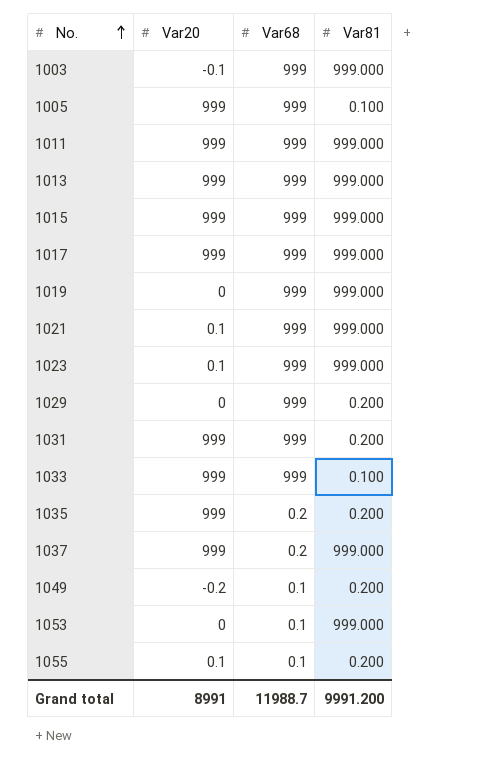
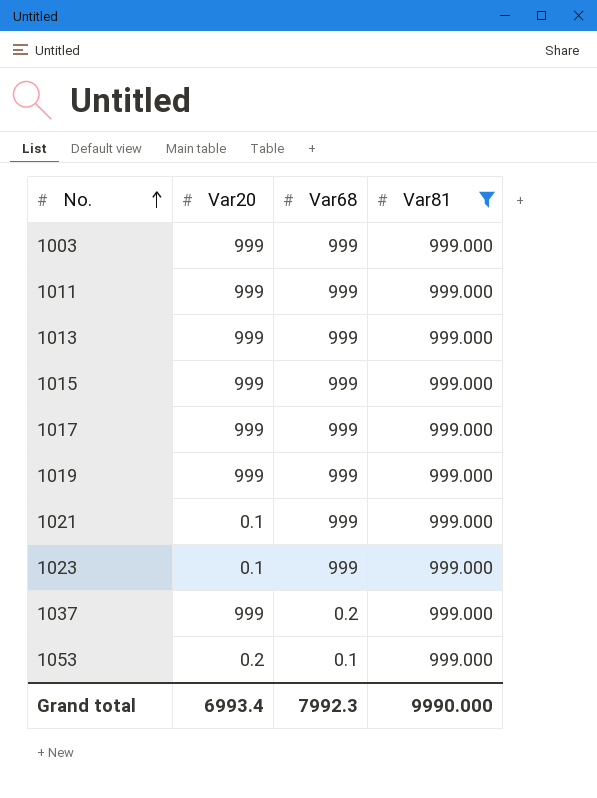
filter: none -> Var81 = 999.000
1003 | Var20: -0.1 -> 999
1019 | Var20: 0 -> 999
1053 | Var20: 0 -> 0.2
Grand total | Var20: 8991 -> 6993.4
Grand total | Var68: 11988.7 -> 7992.3
Grand total | Var81: 9991.200 -> 9990.000

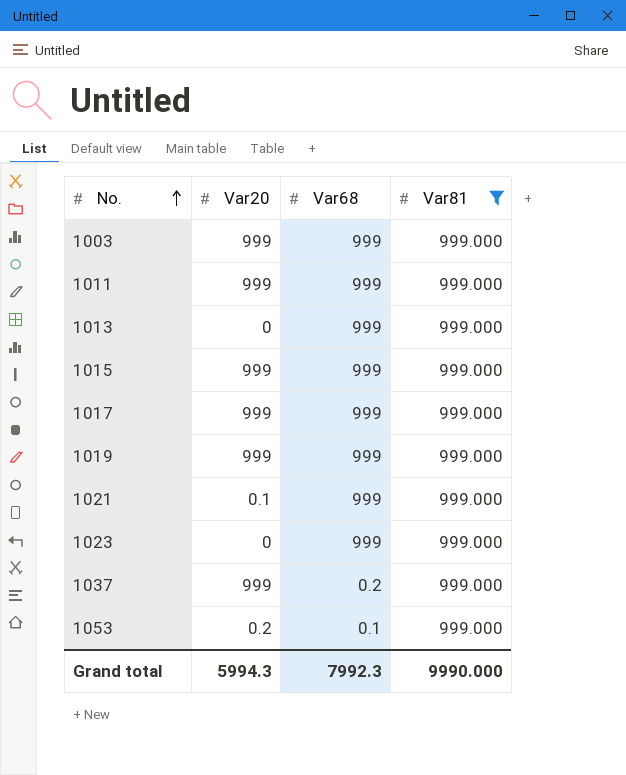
1013 | Var20: 999 -> 0
1023 | Var20: 0.1 -> 0
Grand total | Var20: 6993.4 -> 5994.3

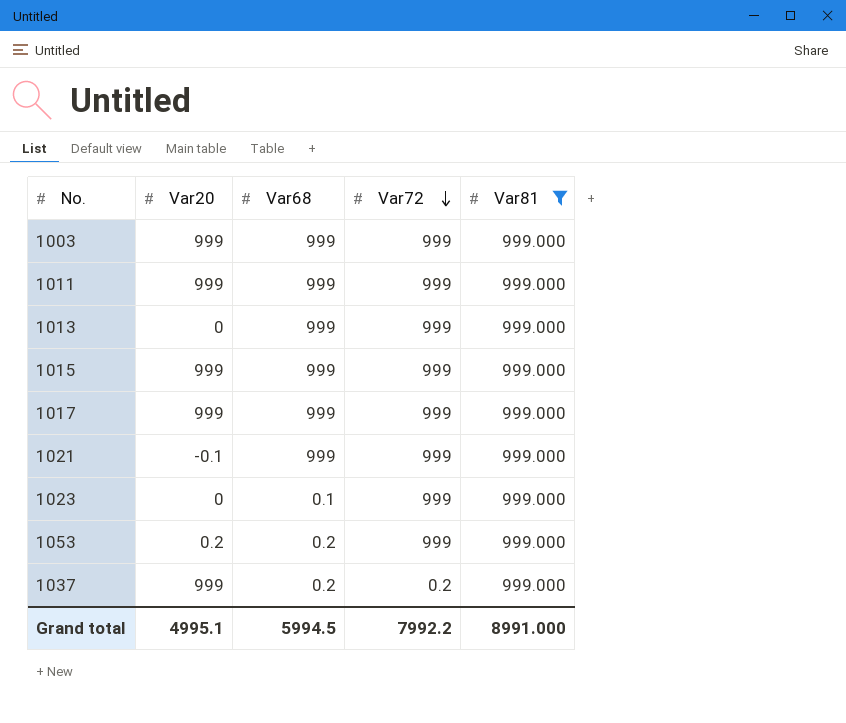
row order: No. ascending -> Var72 descending
column Var72 | position: none -> 4
row 1019: 999 | 999 | 999.000 -> none
1021 | Var20: 0.1 -> -0.1
1023 | Var68: 999 -> 0.1
1053 | Var68: 0.1 -> 0.2
Grand total | Var20: 5994.3 -> 4995.1
Grand total | Var68: 7992.3 -> 5994.5
Grand total | Var81: 9990.000 -> 8991.000

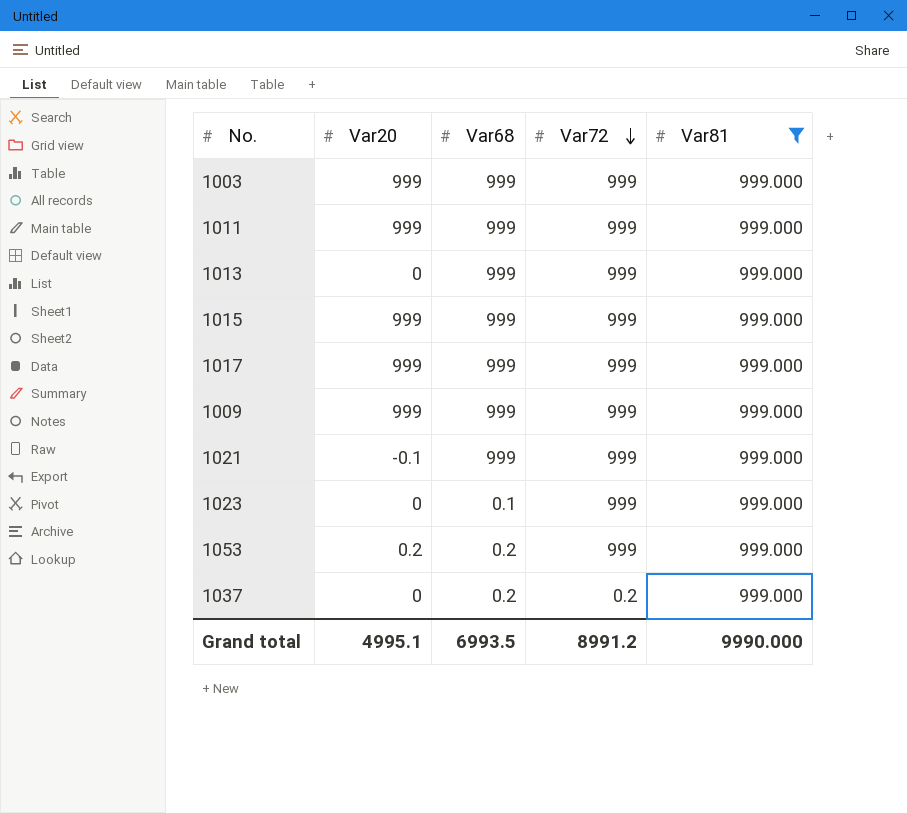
row 1009: none -> 999 | 999 | 999 | 999.000
1037 | Var20: 999 -> 0
Grand total | Var68: 5994.5 -> 6993.5
Grand total | Var72: 7992.2 -> 8991.2
Grand total | Var81: 8991.000 -> 9990.000

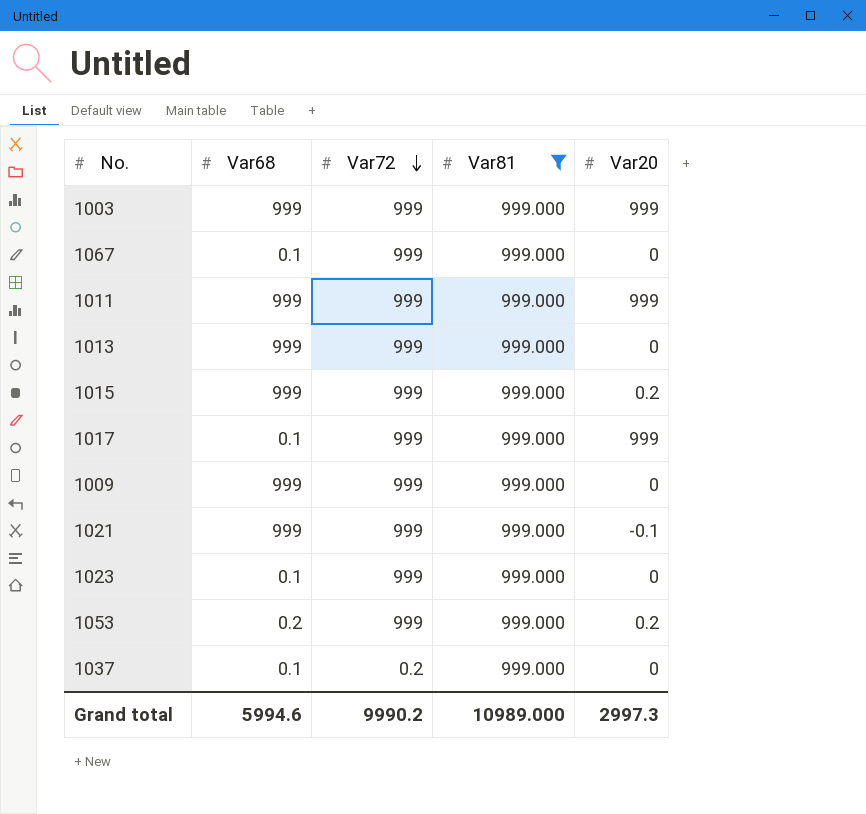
column Var20 | position: 2 -> 5
row 1067: none -> 0.1 | 999 | 999.000 | 0
1015 | Var20: 999 -> 0.2
1017 | Var68: 999 -> 0.1
1009 | Var20: 999 -> 0
1037 | Var68: 0.2 -> 0.1
Grand total | Var68: 6993.5 -> 5994.6
Grand total | Var72: 8991.2 -> 9990.2
Grand total | Var81: 9990.000 -> 10989.000
Grand total | Var20: 4995.1 -> 2997.3

